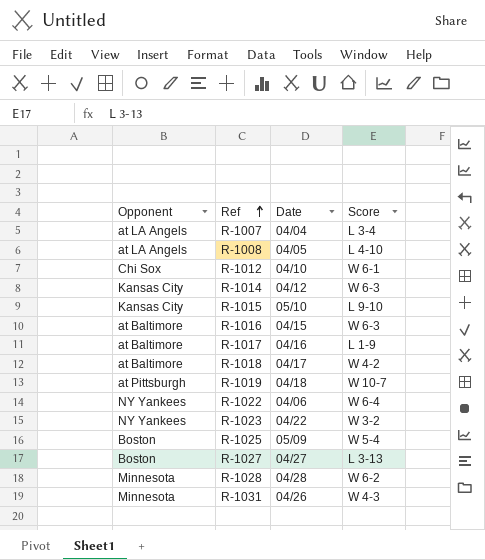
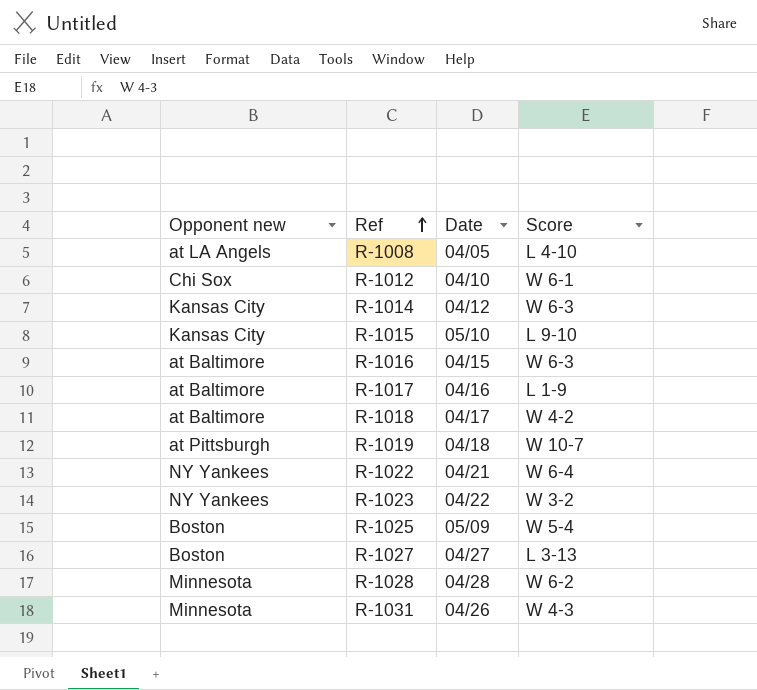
column name: Opponent -> Opponent new
row R-1007: at LA Angels | 04/04 | L 3-4 -> none
R-1022 | Date: 04/06 -> 04/21

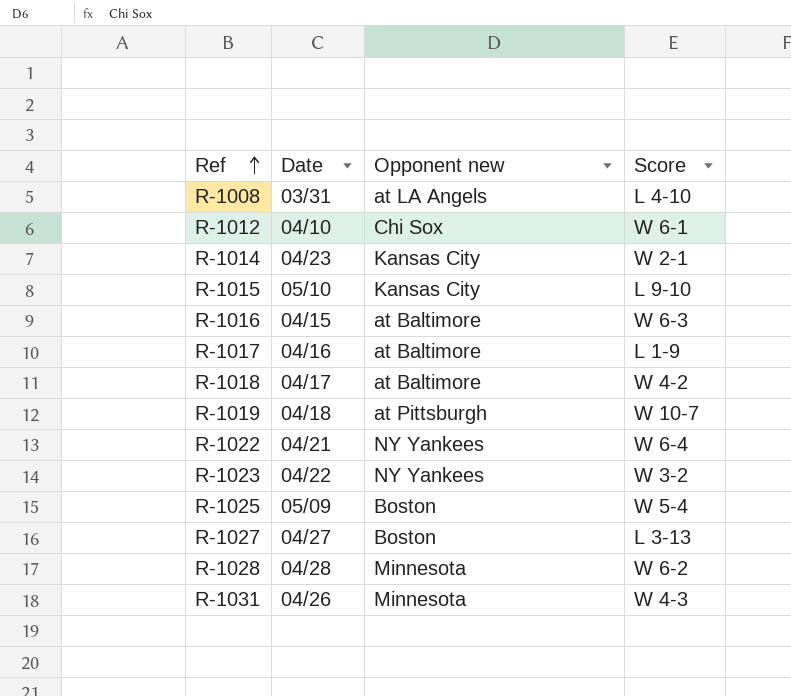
column Opponent new | position: 1 -> 3
R-1008 | Date: 04/05 -> 03/31
R-1014 | Date: 04/12 -> 04/23
R-1014 | Score: W 6-3 -> W 2-1

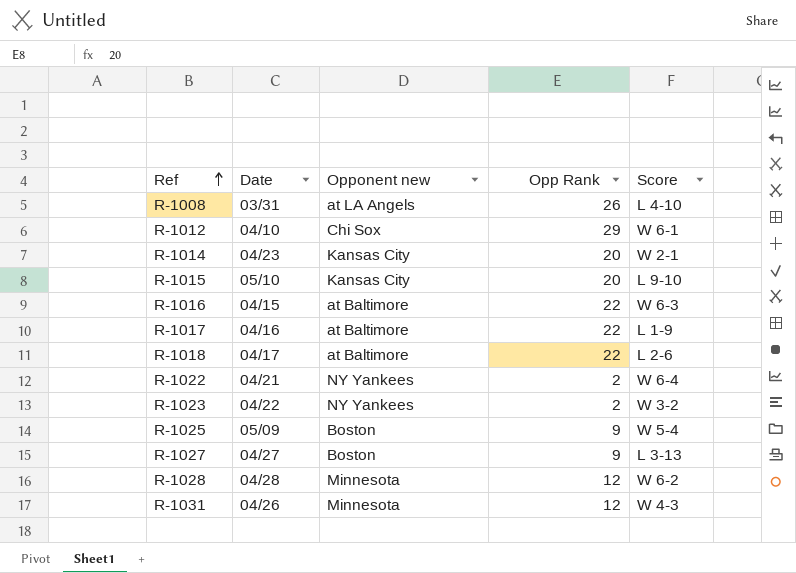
column Opp Rank | position: none -> 4
row R-1019: 04/18 | at Pittsburgh | W 10-7 -> none
R-1018 | Score: W 4-2 -> L 2-6

